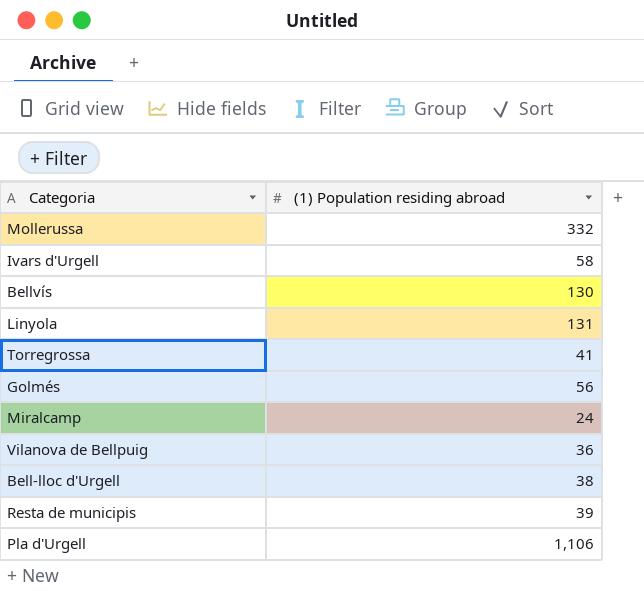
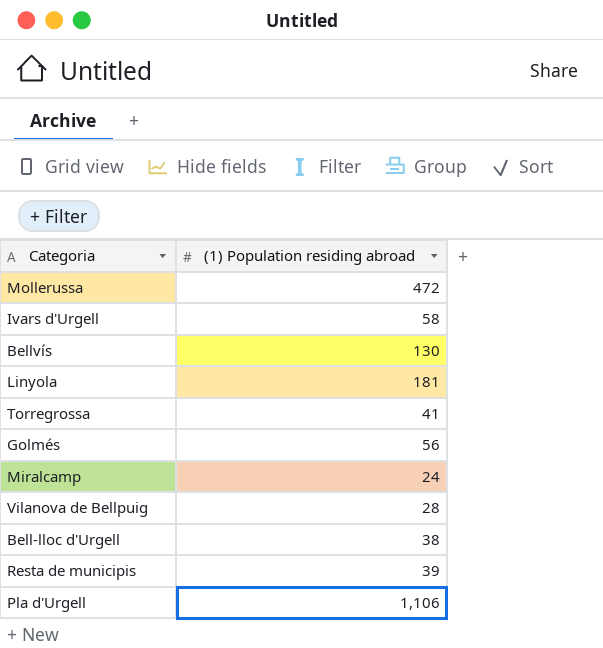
Mollerussa | (1) Population residing abroad: 332 -> 472
Linyola | (1) Population residing abroad: 131 -> 181
Vilanova de Bellpuig | (1) Population residing abroad: 36 -> 28

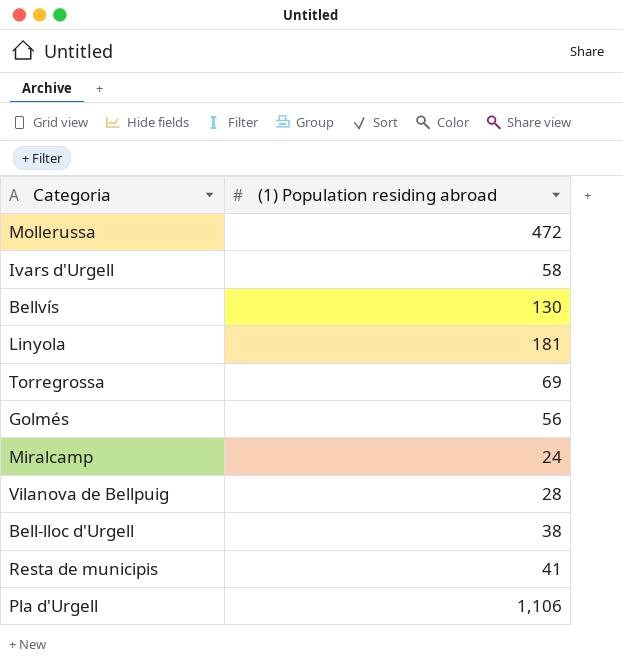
Torregrossa | (1) Population residing abroad: 41 -> 69
Resta de municipis | (1) Population residing abroad: 39 -> 41

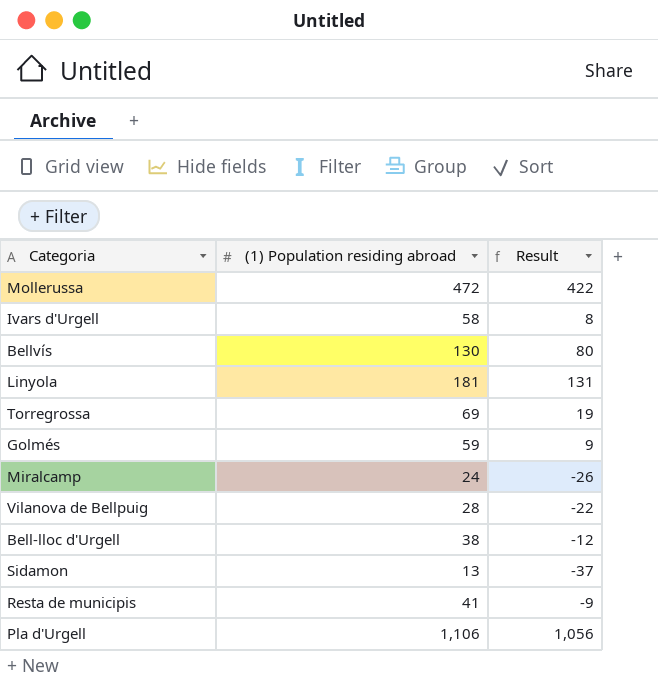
column Result | formula: none -> [(1) Population residing abroad] - 50
Golmés | (1) Population residing abroad: 56 -> 59
row Sidamon: none -> 13 | -37

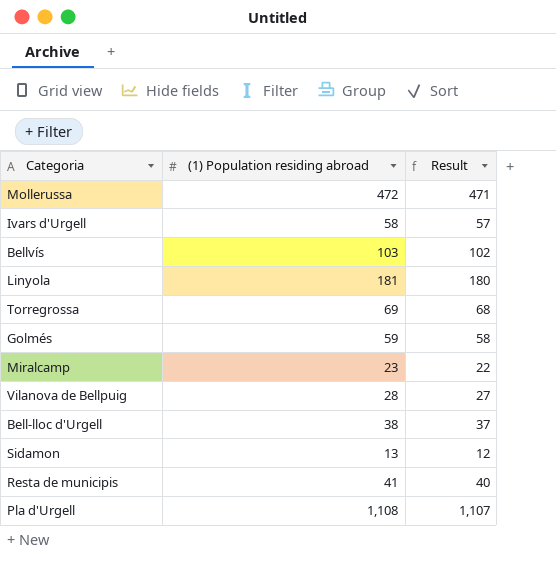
column Result | formula: [(1) Population residing abroad] - 50 -> [(1) Population residing abroad] - 1
Bellvís | (1) Population residing abroad: 130 -> 103
Miralcamp | (1) Population residing abroad: 24 -> 23
Pla d'Urgell | (1) Population residing abroad: 1,106 -> 1,108

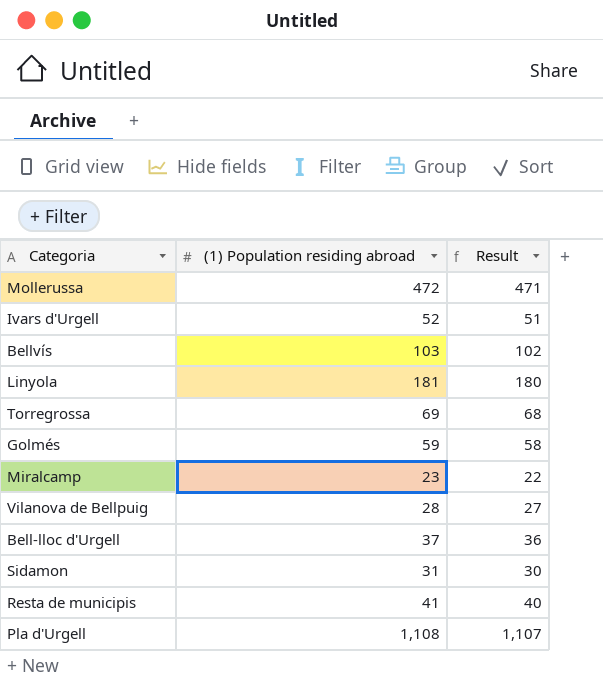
Ivars d'Urgell | (1) Population residing abroad: 58 -> 52
Ivars d'Urgell | Result: 57 -> 51
Bell-lloc d'Urgell | (1) Population residing abroad: 38 -> 37
Bell-lloc d'Urgell | Result: 37 -> 36
Sidamon | (1) Population residing abroad: 13 -> 31
Sidamon | Result: 12 -> 30

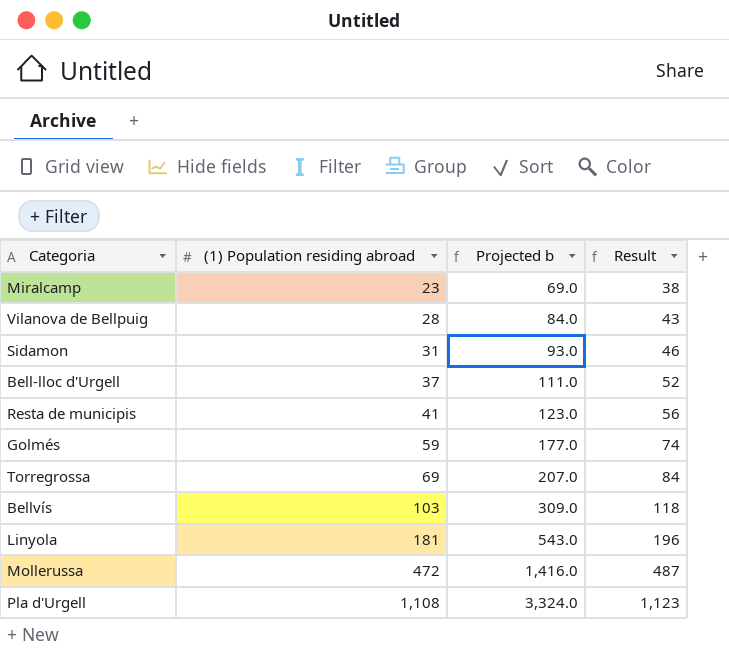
row order: none -> (1) Population residing abroad ascending
column Projected b | formula: none -> [(1) Population residing abroad] * 3
column Result | formula: [(1) Population residing abroad] - 1 -> [(1) Population residing abroad] + 15
row Ivars d'Urgell: 52 | 51 -> none

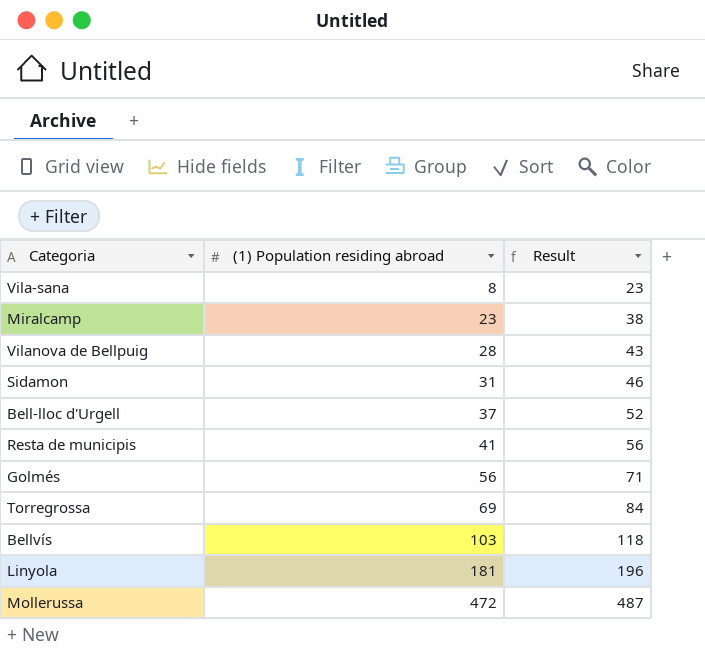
column Projected b | formula: [(1) Population residing abroad] * 3 -> none
row Pla d'Urgell: 1,108 | 3,324.0 | 1,123 -> none
row Vila-sana: none -> 8 | 23
Golmés | (1) Population residing abroad: 59 -> 56
Golmés | Result: 74 -> 71

